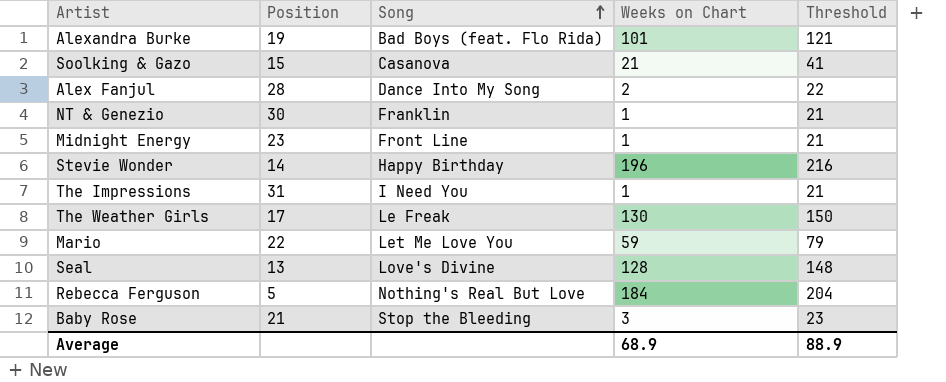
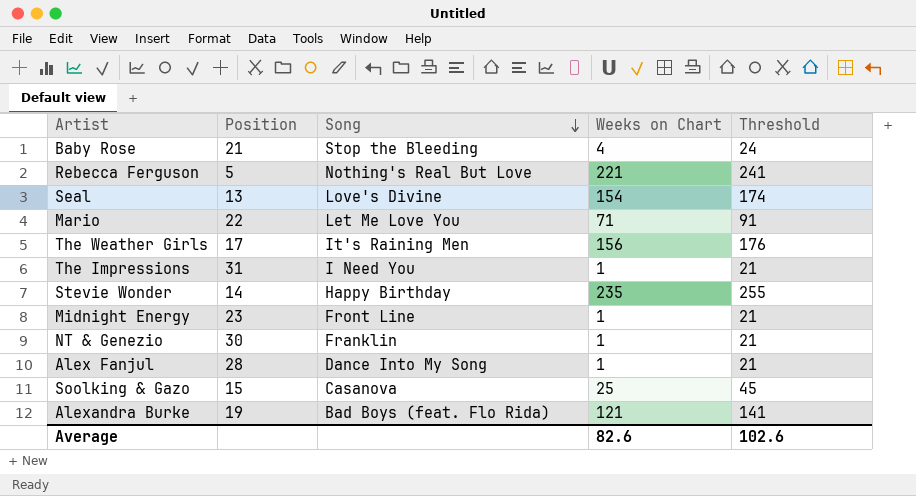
row order: Song ascending -> Song descending
Baby Rose | Weeks on Chart: 3 -> 4
Baby Rose | Threshold: 23 -> 24
Rebecca Ferguson | Weeks on Chart: 184 -> 221
Rebecca Ferguson | Threshold: 204 -> 241
Seal | Weeks on Chart: 128 -> 154
Seal | Threshold: 148 -> 174
Mario | Weeks on Chart: 59 -> 71
Mario | Threshold: 79 -> 91
The Weather Girls | Song: Le Freak -> It's Raining Men
The Weather Girls | Weeks on Chart: 130 -> 156
The Weather Girls | Threshold: 150 -> 176
Stevie Wonder | Weeks on Chart: 196 -> 235
Stevie Wonder | Threshold: 216 -> 255
Alex Fanjul | Weeks on Chart: 2 -> 1
Alex Fanjul | Threshold: 22 -> 21
Soolking & Gazo | Weeks on Chart: 21 -> 25
Soolking & Gazo | Threshold: 41 -> 45
Alexandra Burke | Weeks on Chart: 101 -> 121
Alexandra Burke | Threshold: 121 -> 141
Average | Weeks on Chart: 68.9 -> 82.6
Average | Threshold: 88.9 -> 102.6

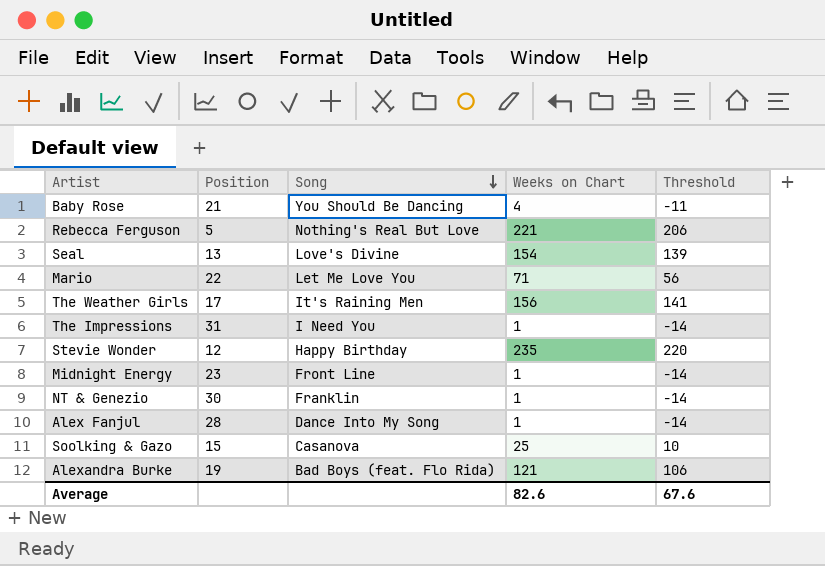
column Threshold | formula: [Weeks on Chart] + 20 -> [Weeks on Chart] - 15
Baby Rose | Song: Stop the Bleeding -> You Should Be Dancing
Stevie Wonder | Position: 14 -> 12
Average | Threshold: 102.6 -> 67.6

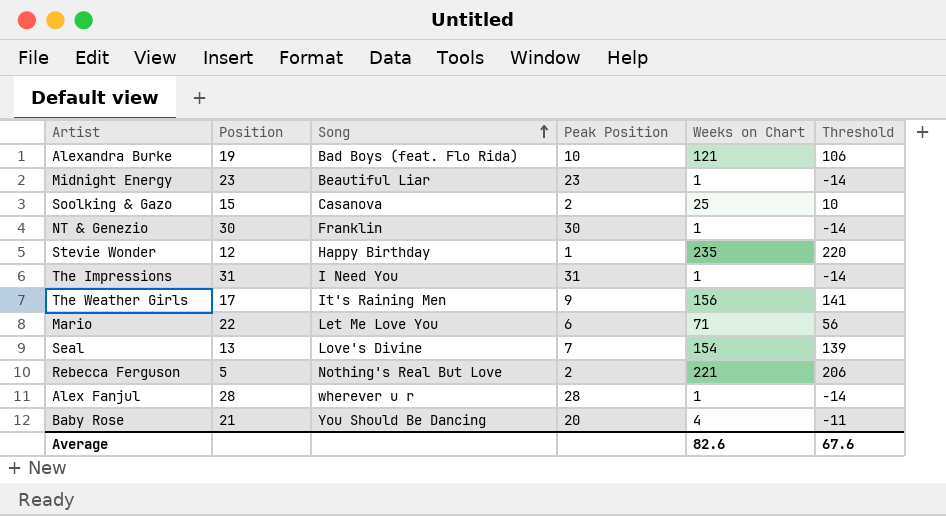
row order: Song descending -> Song ascending
column Peak Position | position: none -> 4
Midnight Energy | Song: Front Line -> Beautiful Liar
Alex Fanjul | Song: Dance Into My Song -> wherever u r

